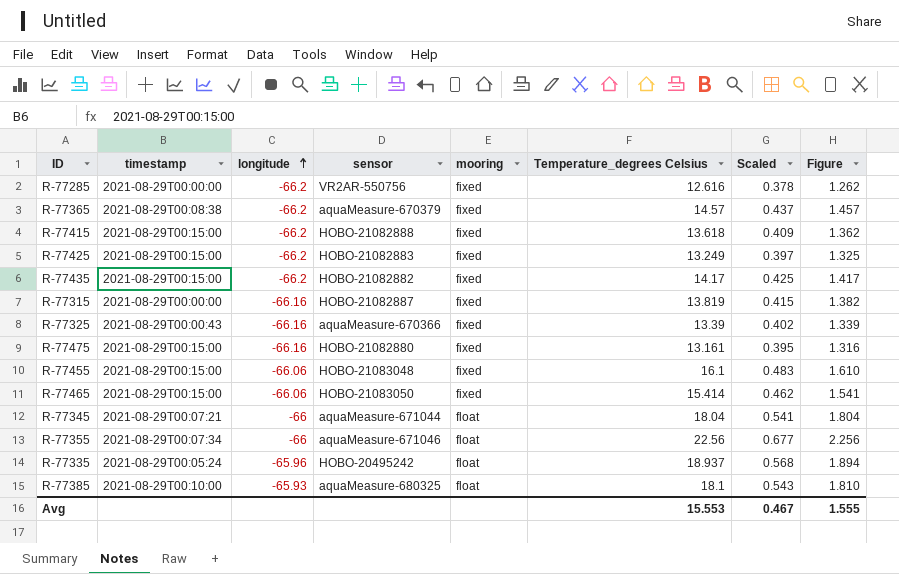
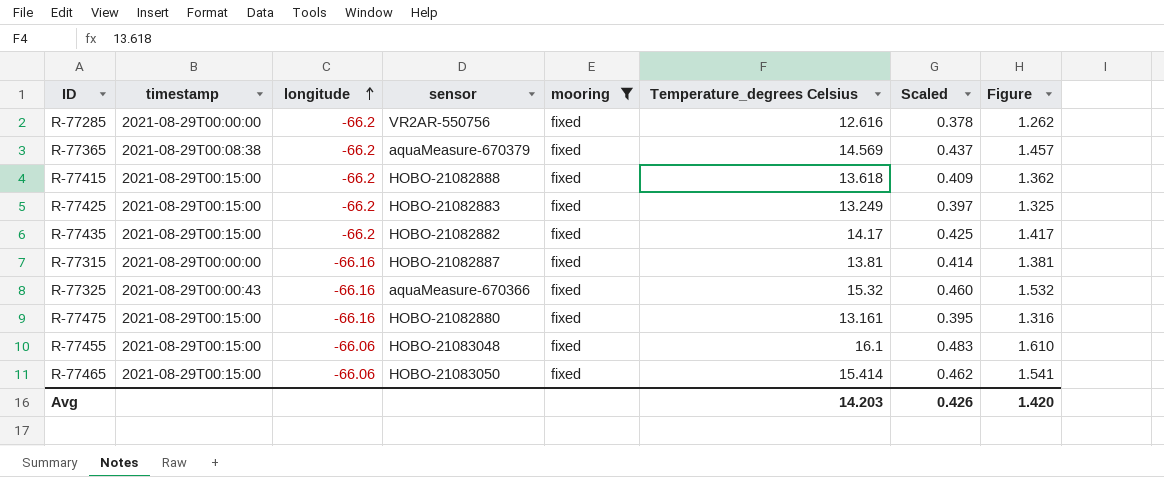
filter: none -> mooring = fixed
R-77365 | Temperature_degrees Celsius: 14.57 -> 14.569
R-77315 | Temperature_degrees Celsius: 13.819 -> 13.81
R-77315 | Scaled: 0.415 -> 0.414
R-77315 | Figure: 1.382 -> 1.381
R-77325 | Temperature_degrees Celsius: 13.39 -> 15.32
R-77325 | Scaled: 0.402 -> 0.460
R-77325 | Figure: 1.339 -> 1.532
Avg | Temperature_degrees Celsius: 15.553 -> 14.203
Avg | Scaled: 0.467 -> 0.426
Avg | Figure: 1.555 -> 1.420

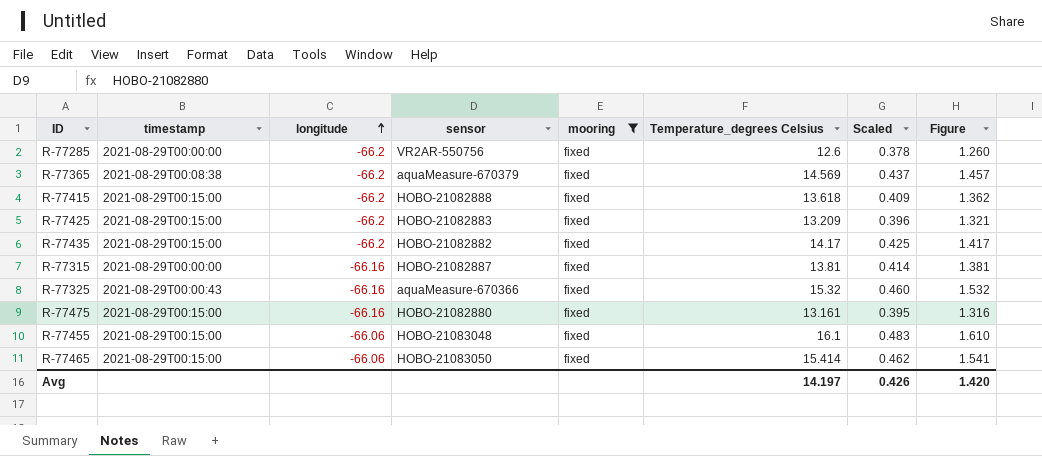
R-77285 | Temperature_degrees Celsius: 12.616 -> 12.6
R-77285 | Figure: 1.262 -> 1.260
R-77425 | Temperature_degrees Celsius: 13.249 -> 13.209
R-77425 | Scaled: 0.397 -> 0.396
R-77425 | Figure: 1.325 -> 1.321
Avg | Temperature_degrees Celsius: 14.203 -> 14.197

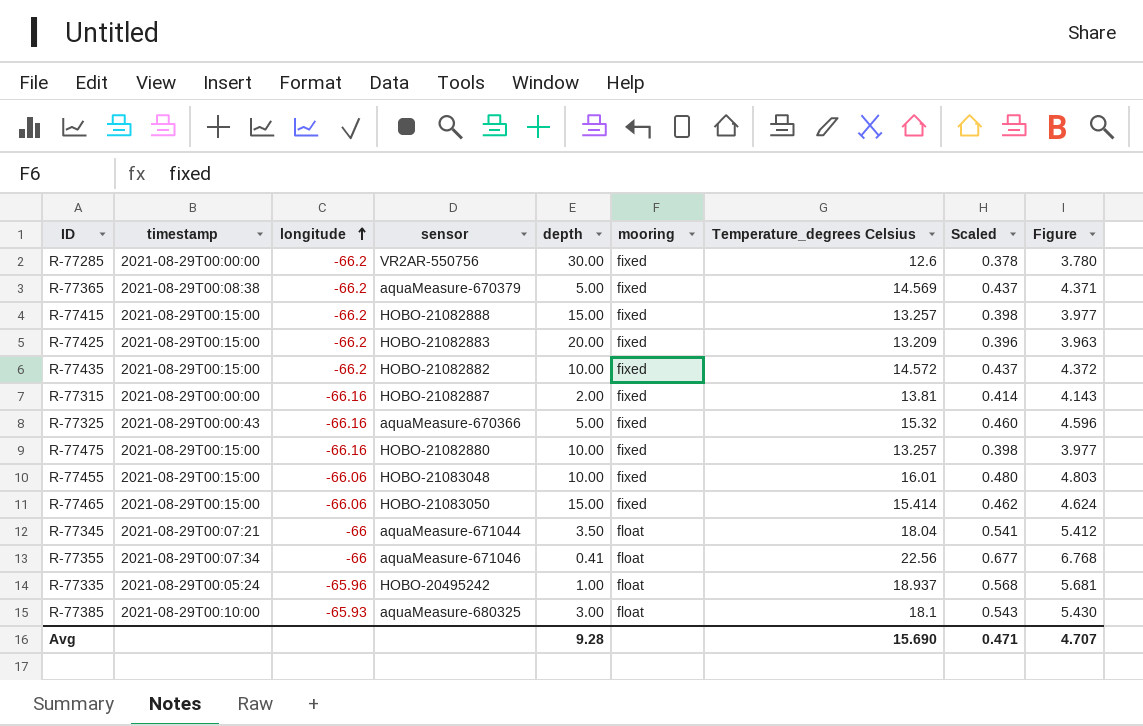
filter: mooring = fixed -> none
column depth | position: none -> 5
column Figure | formula: [Temperature_degrees Celsius] * 0.1 -> [Temperature_degrees Celsius] * 0.3
R-77415 | Temperature_degrees Celsius: 13.618 -> 13.257
R-77415 | Scaled: 0.409 -> 0.398
R-77435 | Temperature_degrees Celsius: 14.17 -> 14.572
R-77435 | Scaled: 0.425 -> 0.437
R-77475 | Temperature_degrees Celsius: 13.161 -> 13.257
R-77475 | Scaled: 0.395 -> 0.398
R-77455 | Temperature_degrees Celsius: 16.1 -> 16.01
R-77455 | Scaled: 0.483 -> 0.480
Avg | Temperature_degrees Celsius: 14.197 -> 15.690
Avg | Scaled: 0.426 -> 0.471
Avg | Figure: 1.420 -> 4.707

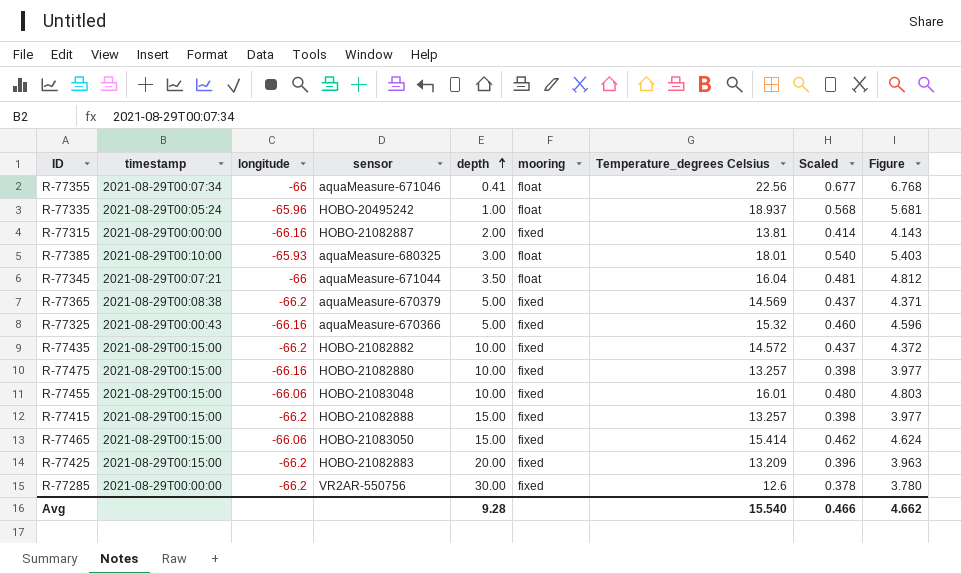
row order: longitude ascending -> depth ascending
R-77385 | Temperature_degrees Celsius: 18.1 -> 18.01
R-77385 | Scaled: 0.543 -> 0.540
R-77385 | Figure: 5.430 -> 5.403
R-77345 | Temperature_degrees Celsius: 18.04 -> 16.04
R-77345 | Scaled: 0.541 -> 0.481
R-77345 | Figure: 5.412 -> 4.812
Avg | Temperature_degrees Celsius: 15.690 -> 15.540
Avg | Scaled: 0.471 -> 0.466
Avg | Figure: 4.707 -> 4.662

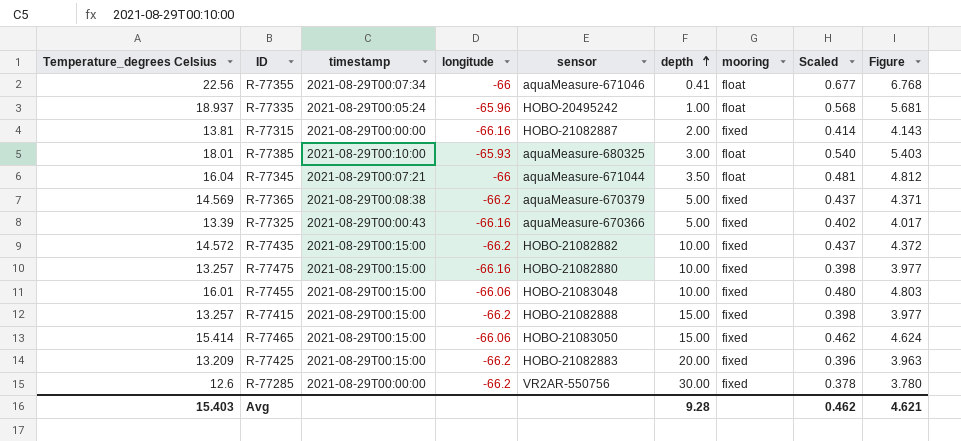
column Temperature_degrees Celsius | position: 7 -> 1
R-77325 | Temperature_degrees Celsius: 15.32 -> 13.39
R-77325 | Scaled: 0.460 -> 0.402
R-77325 | Figure: 4.596 -> 4.017
Avg | Temperature_degrees Celsius: 15.540 -> 15.403
Avg | Scaled: 0.466 -> 0.462
Avg | Figure: 4.662 -> 4.621

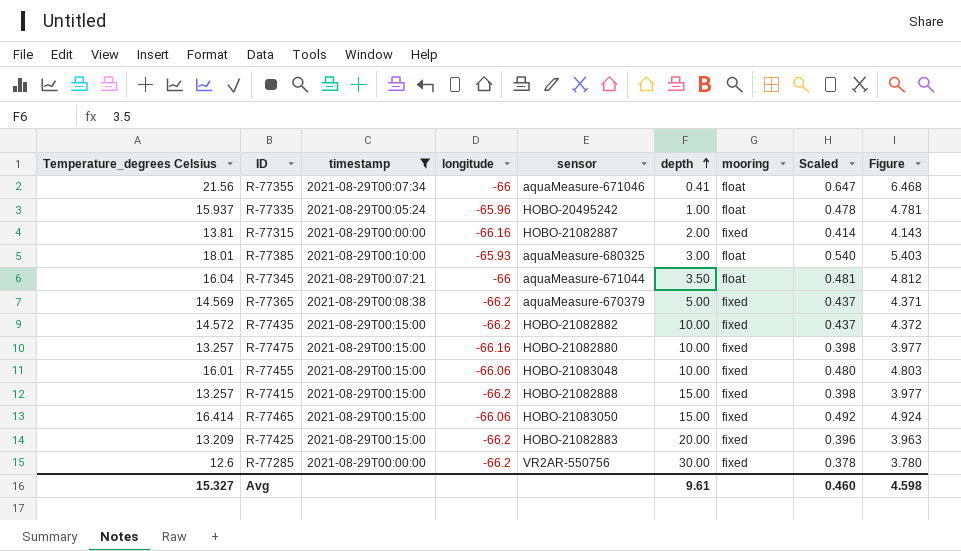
filter: none -> timestamp != 2021-08-29T00:00:43
R-77355 | Temperature_degrees Celsius: 22.56 -> 21.56
R-77355 | Scaled: 0.677 -> 0.647
R-77355 | Figure: 6.768 -> 6.468
R-77335 | Temperature_degrees Celsius: 18.937 -> 15.937
R-77335 | Scaled: 0.568 -> 0.478
R-77335 | Figure: 5.681 -> 4.781
R-77465 | Temperature_degrees Celsius: 15.414 -> 16.414
R-77465 | Scaled: 0.462 -> 0.492
R-77465 | Figure: 4.624 -> 4.924
Avg | Temperature_degrees Celsius: 15.403 -> 15.327
Avg | depth: 9.28 -> 9.61
Avg | Scaled: 0.462 -> 0.460
Avg | Figure: 4.621 -> 4.598

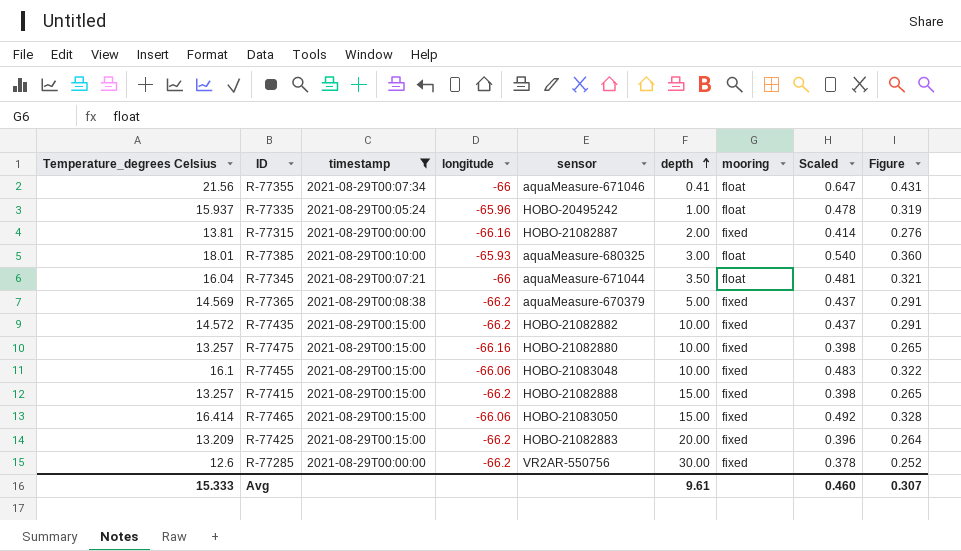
column Figure | formula: [Temperature_degrees Celsius] * 0.3 -> [Temperature_degrees Celsius] * 0.02
R-77455 | Temperature_degrees Celsius: 16.01 -> 16.1
R-77455 | Scaled: 0.480 -> 0.483
Avg | Temperature_degrees Celsius: 15.327 -> 15.333
Avg | Figure: 4.598 -> 0.307

